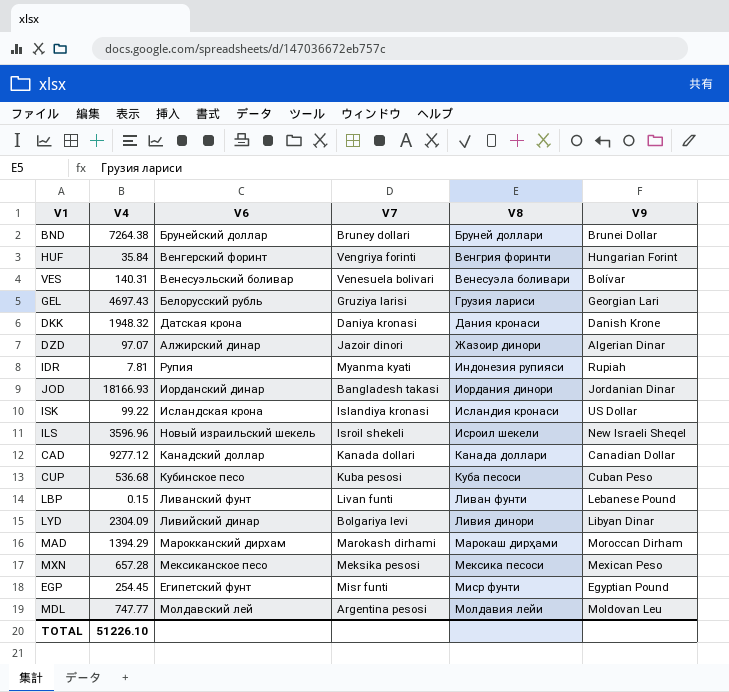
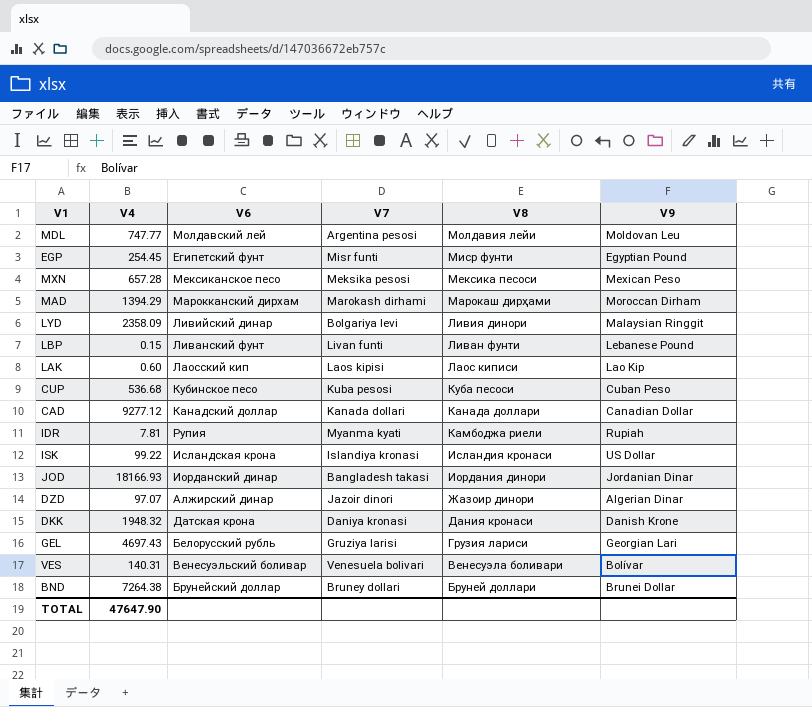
row order: V8 ascending -> V8 descending
row HUF: 35.84 | Венгерский форинт | Vengriya forinti | Венгрия форинти | Hungarian Forint -> none
row ILS: 3596.96 | Новый израильский шекель | Isroil shekeli | Исроил шекели | New Israeli Sheqel -> none
LYD | V4: 2304.09 -> 2358.09
LYD | V9: Libyan Dinar -> Malaysian Ringgit
row LAK: none -> 0.60 | Лаосский кип | Laos kipisi | Лаос киписи | Lao Kip
IDR | V8: Индонезия рупияси -> Камбоджа риели
TOTAL | V4: 51226.10 -> 47647.90

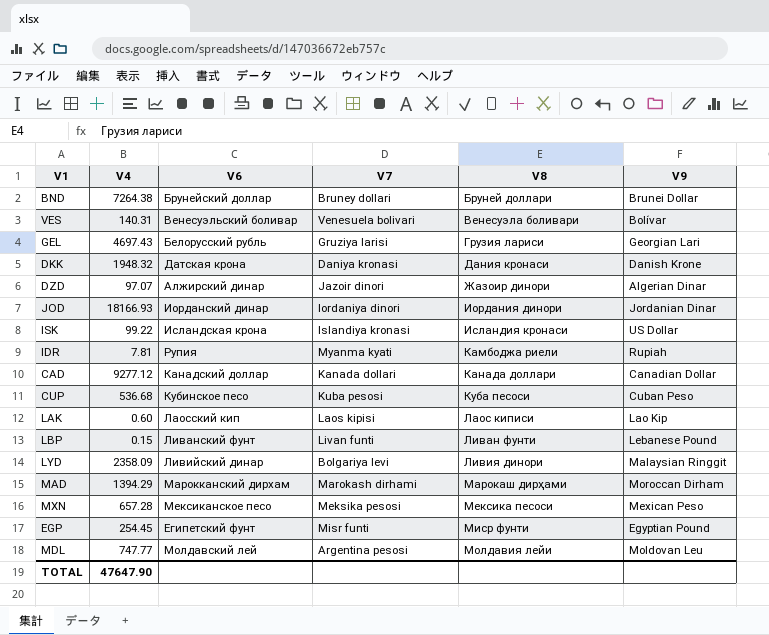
row order: V8 descending -> V8 ascending
JOD | V7: Bangladesh takasi -> Iordaniya dinori

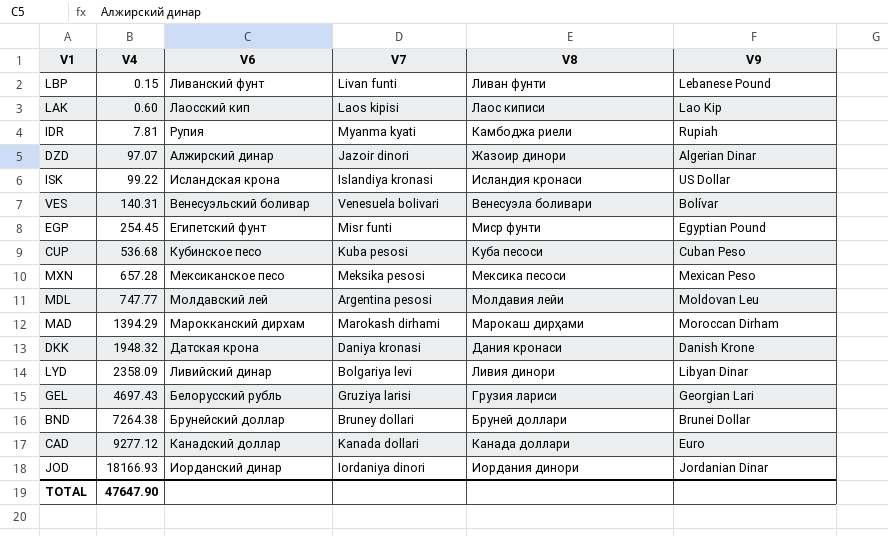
row order: V8 ascending -> V4 ascending
LYD | V9: Malaysian Ringgit -> Libyan Dinar
CAD | V9: Canadian Dollar -> Euro

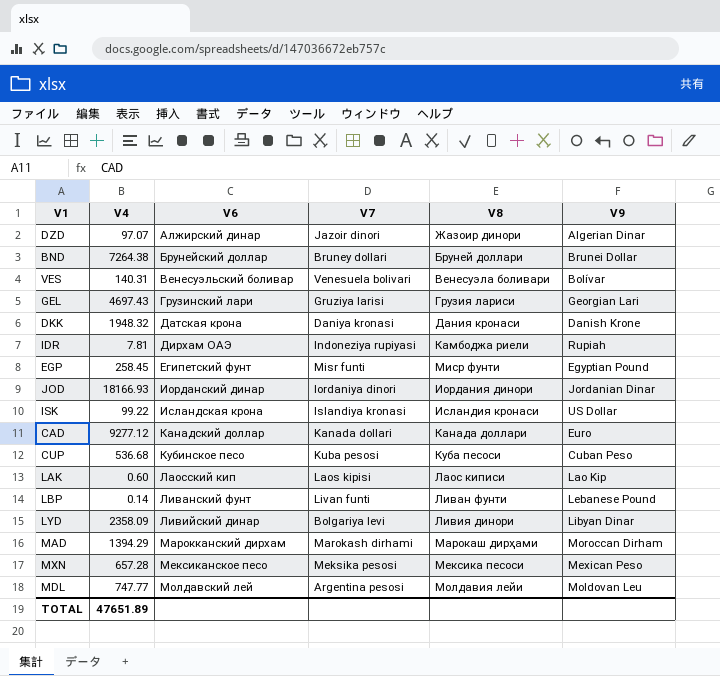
row order: V4 ascending -> V6 ascending
GEL | V6: Белорусский рубль -> Грузинский лари
IDR | V6: Рупия -> Дирхам ОАЭ
IDR | V7: Myanma kyati -> Indoneziya rupiyasi
EGP | V4: 254.45 -> 258.45
LBP | V4: 0.15 -> 0.14
TOTAL | V4: 47647.90 -> 47651.89

